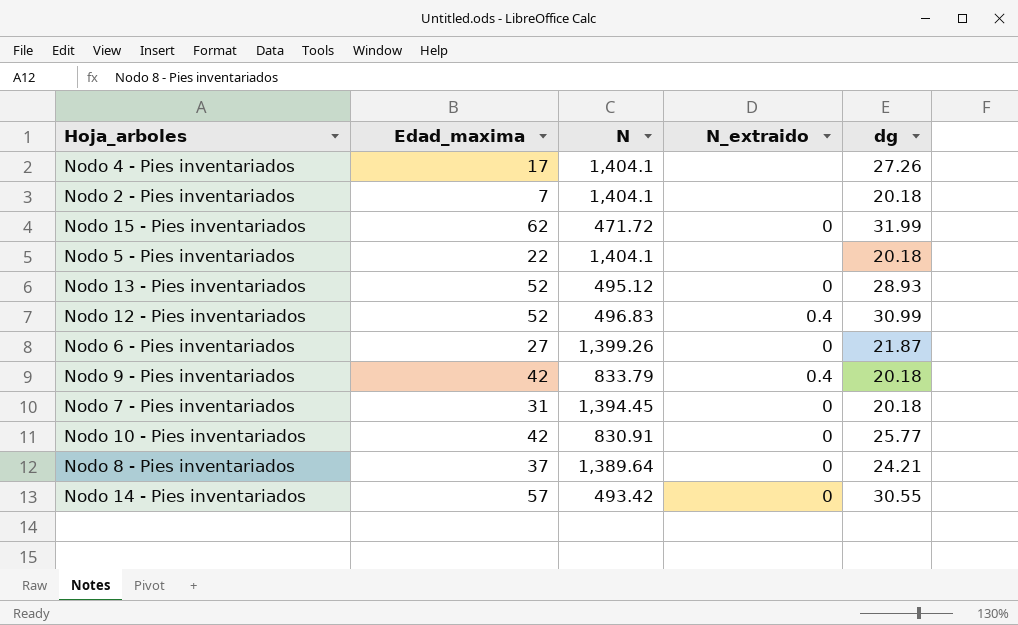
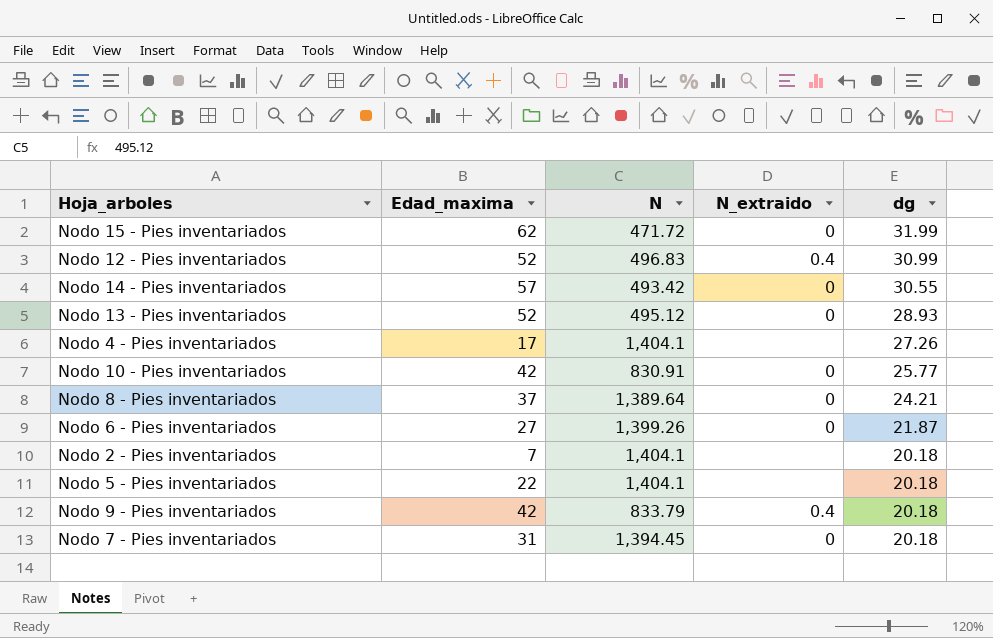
row order: none -> dg descending

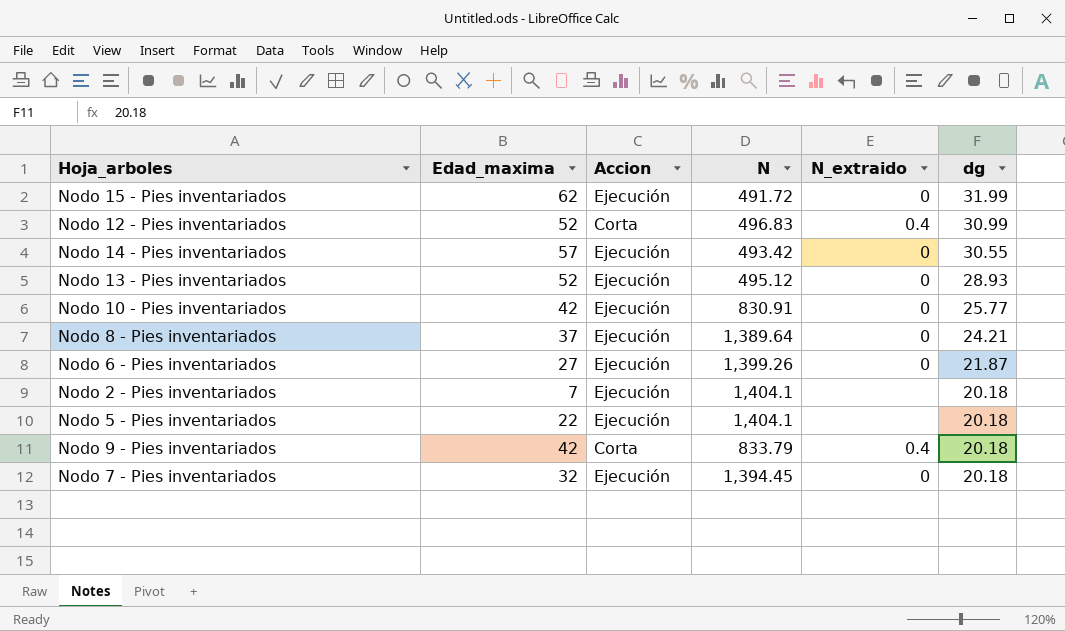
column Accion | position: none -> 3
row Nodo 4 - Pies inventariados: 17 | 1,404.1 | none | 27.26 -> none
Nodo 15 - Pies inventariados | N: 471.72 -> 491.72
Nodo 7 - Pies inventariados | Edad_maxima: 31 -> 32

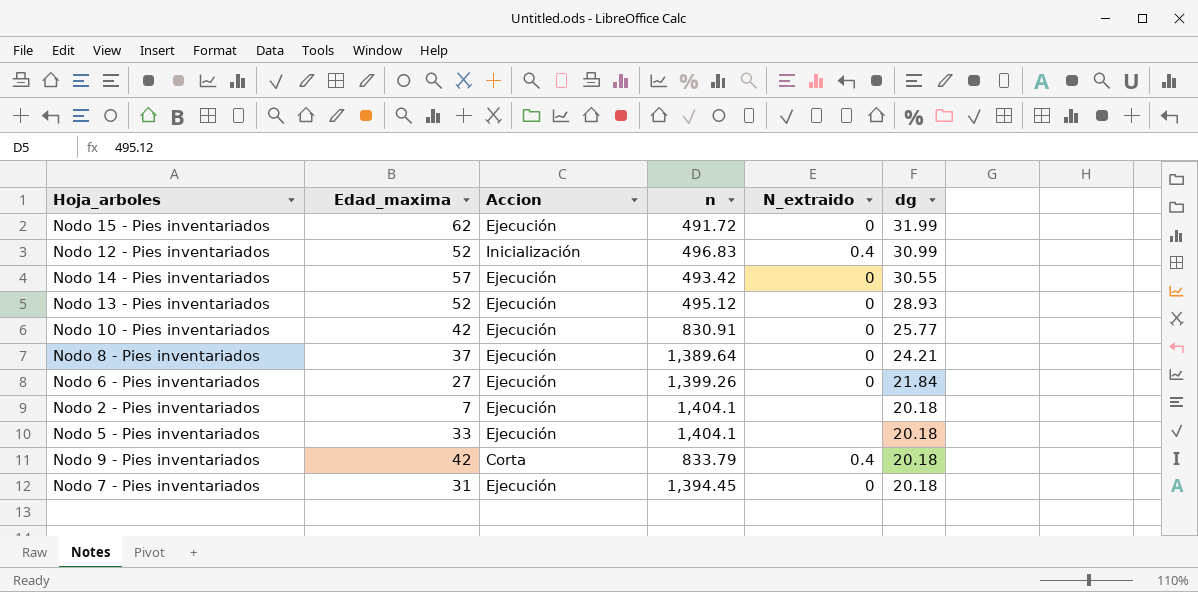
column name: N -> n
Nodo 12 - Pies inventariados | Accion: Corta -> Inicialización
Nodo 6 - Pies inventariados | dg: 21.87 -> 21.84
Nodo 5 - Pies inventariados | Edad_maxima: 22 -> 33
Nodo 7 - Pies inventariados | Edad_maxima: 32 -> 31

